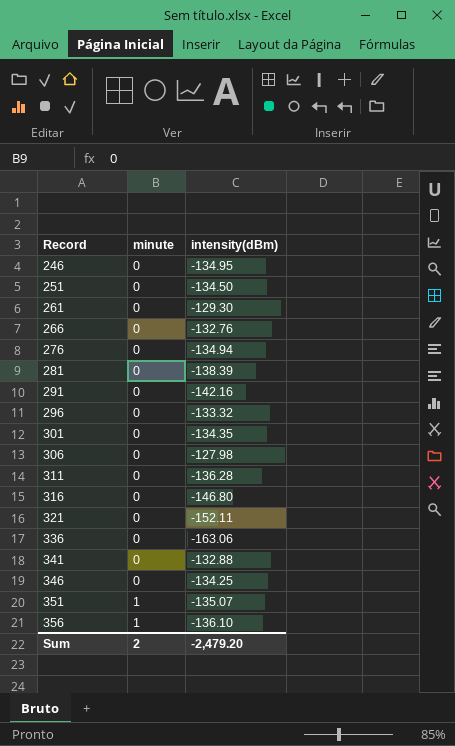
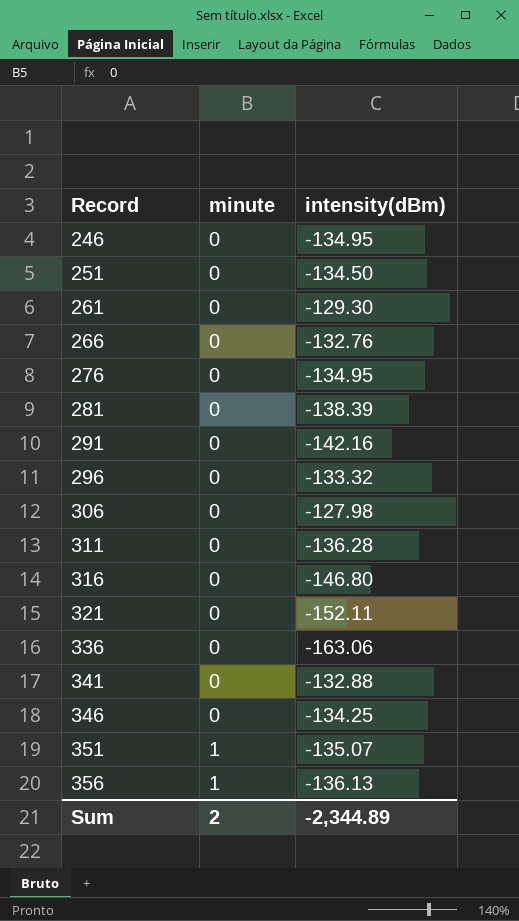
row 301: 0 | -134.35 -> none
276 | intensity(dBm): -134.94 -> -134.95
356 | intensity(dBm): -136.10 -> -136.13
Sum | intensity(dBm): -2,479.20 -> -2,344.89

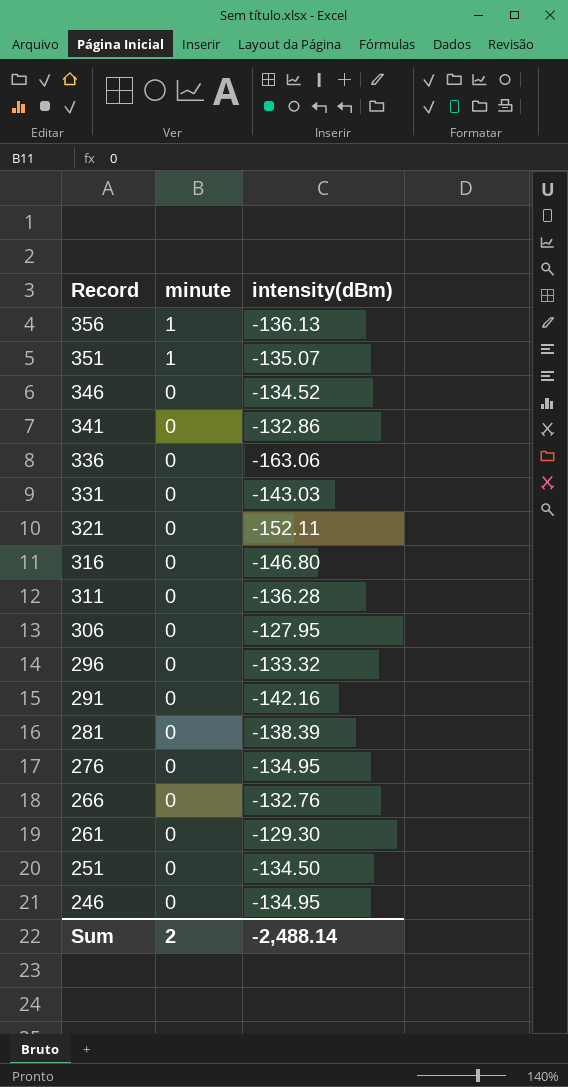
row order: Record ascending -> Record descending
346 | intensity(dBm): -134.25 -> -134.52
341 | intensity(dBm): -132.88 -> -132.86
row 331: none -> 0 | -143.03
306 | intensity(dBm): -127.98 -> -127.95
Sum | intensity(dBm): -2,344.89 -> -2,488.14

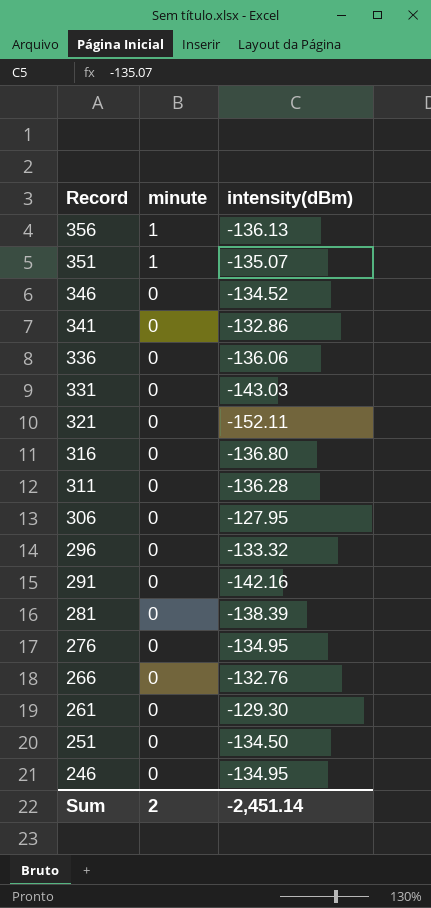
336 | intensity(dBm): -163.06 -> -136.06
316 | intensity(dBm): -146.80 -> -136.80
Sum | intensity(dBm): -2,488.14 -> -2,451.14

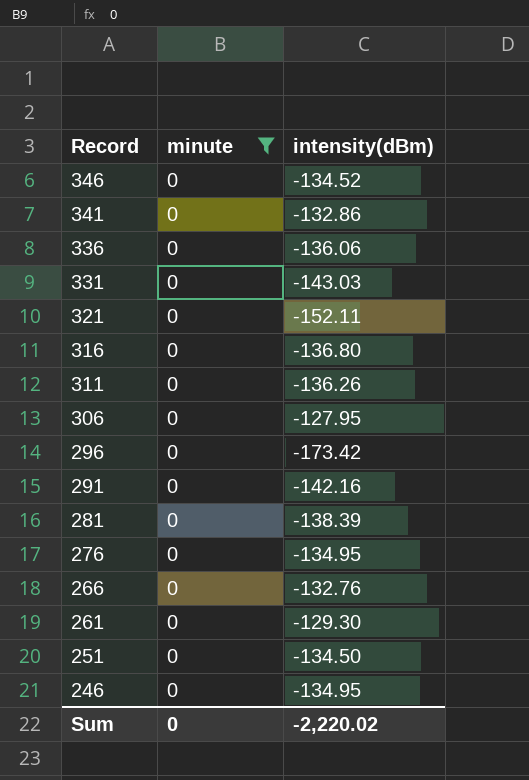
filter: none -> minute = 0
311 | intensity(dBm): -136.28 -> -136.26
296 | intensity(dBm): -133.32 -> -173.42
Sum | minute: 2 -> 0
Sum | intensity(dBm): -2,451.14 -> -2,220.02

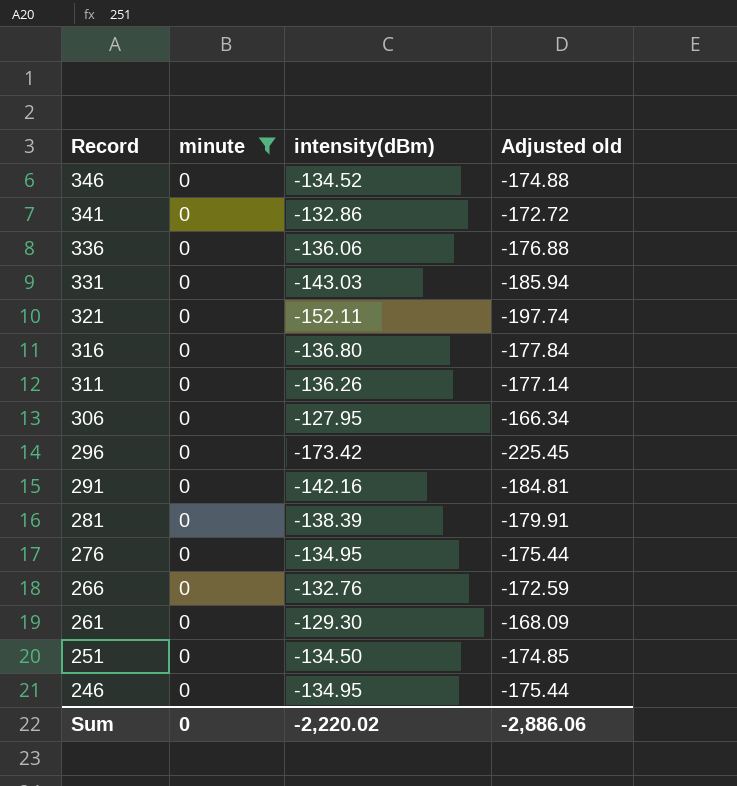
column Adjusted old | formula: none -> [intensity(dBm)] * 1.3

